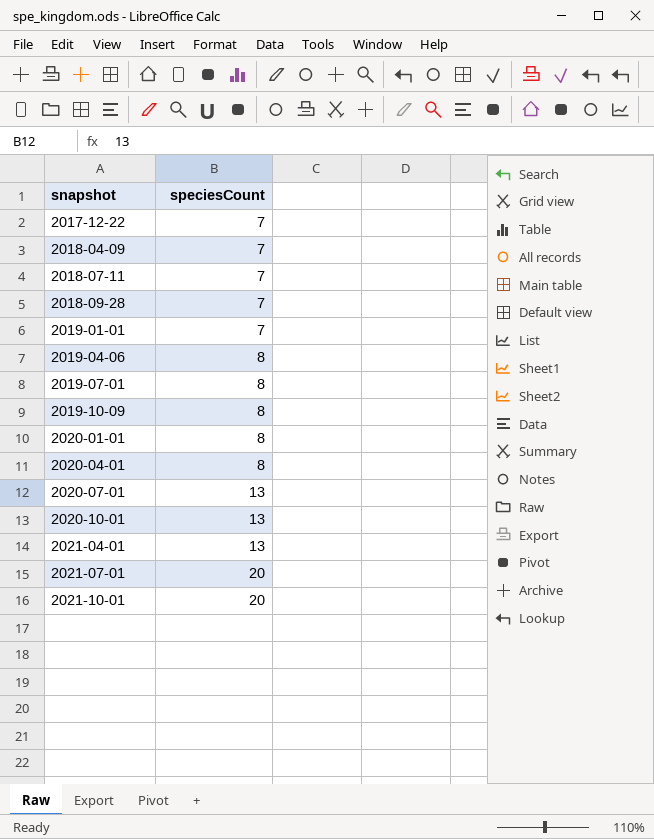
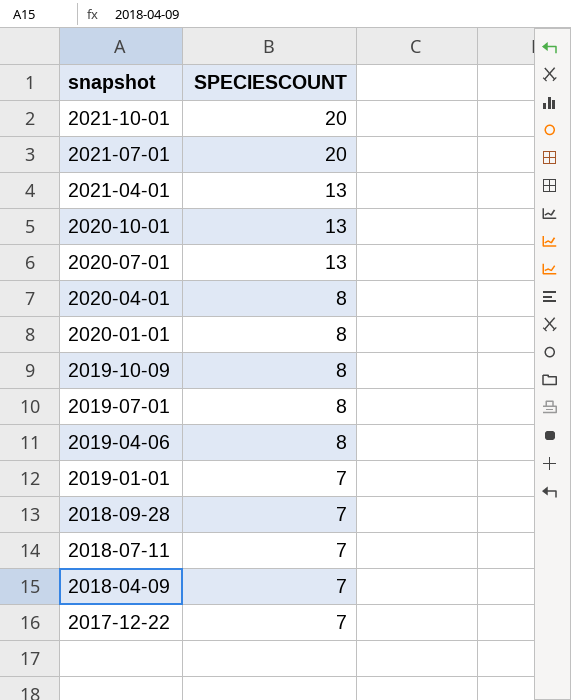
row order: snapshot ascending -> snapshot descending
column name: speciesCount -> SPECIESCOUNT

